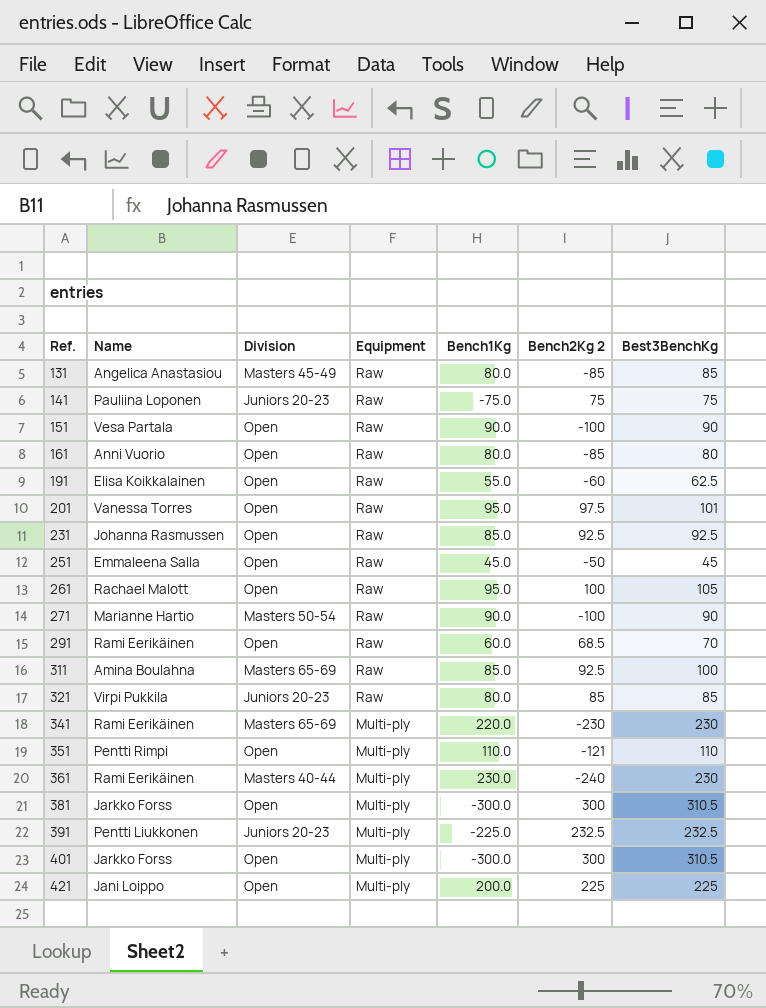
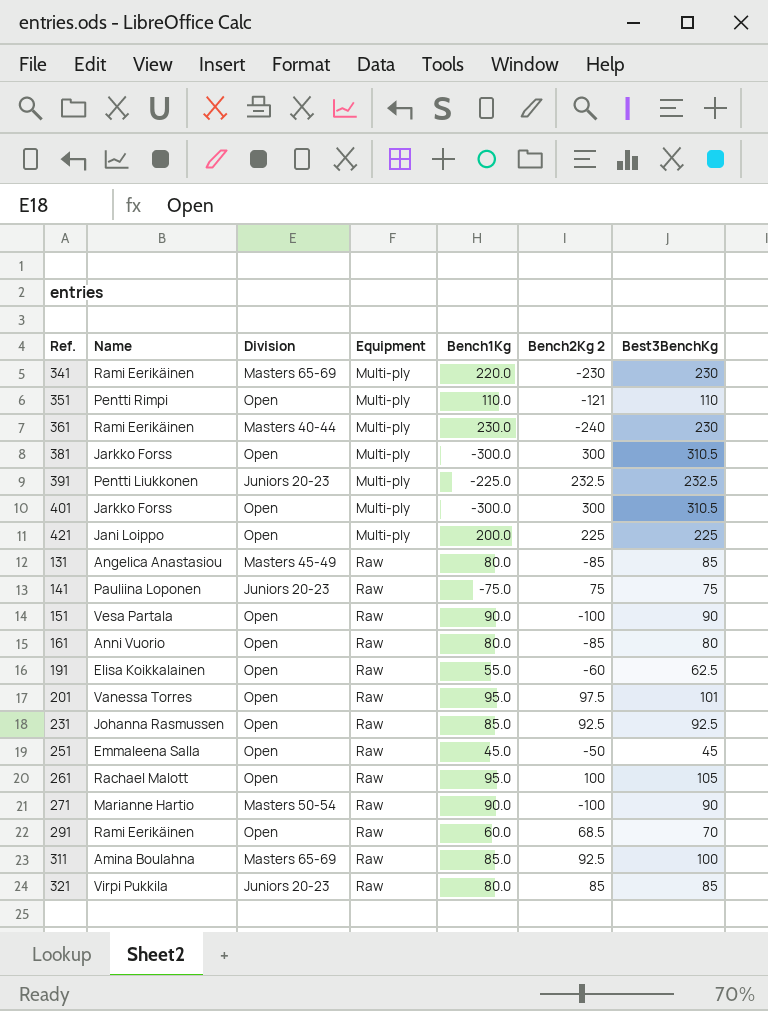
row order: Ref. ascending -> Equipment ascending

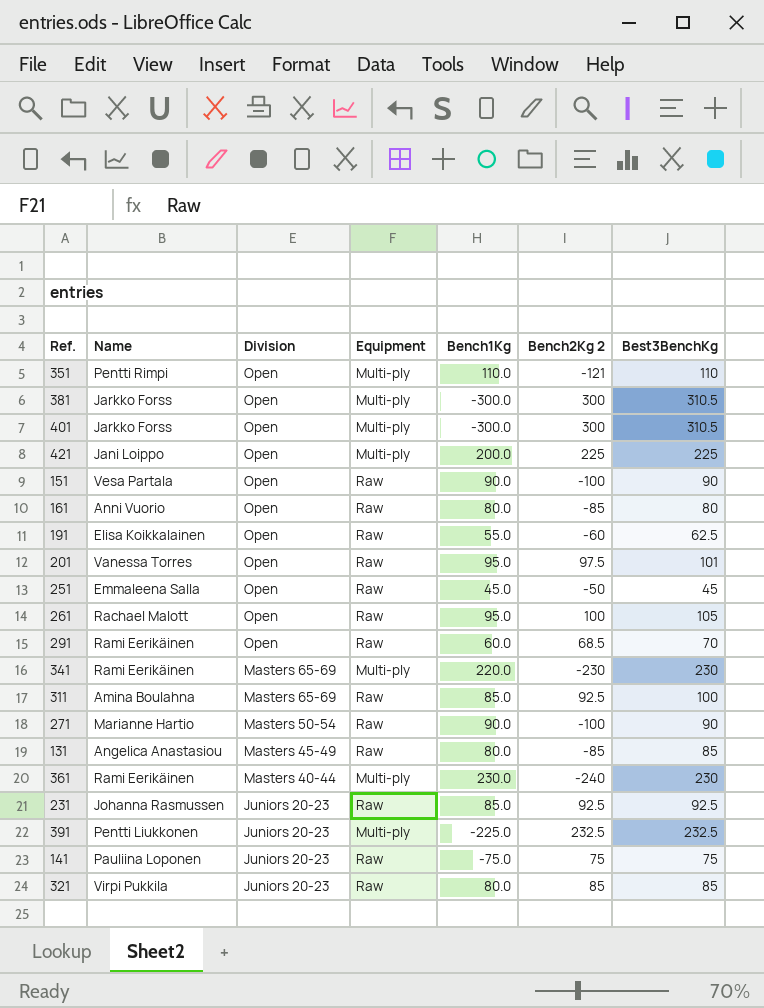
row order: Equipment ascending -> Division descending
231 | Division: Open -> Juniors 20-23

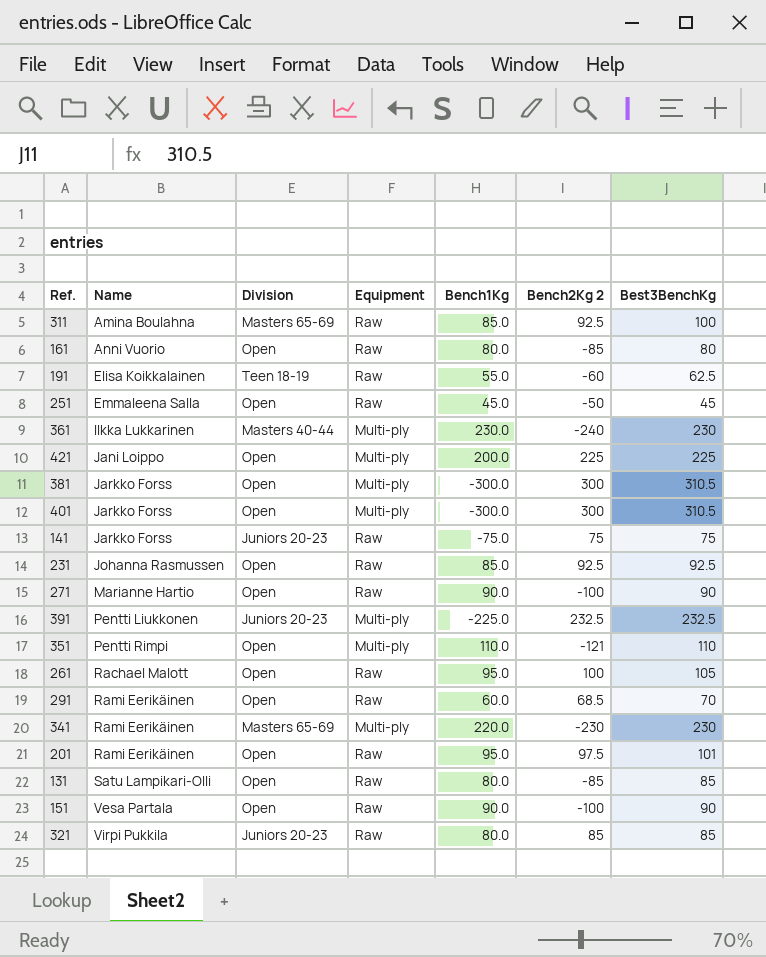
row order: Division descending -> Name ascending
191 | Division: Open -> Teen 18-19
361 | Name: Rami Eerikäinen -> Ilkka Lukkarinen
141 | Name: Pauliina Loponen -> Jarkko Forss
231 | Division: Juniors 20-23 -> Open
271 | Division: Masters 50-54 -> Open
201 | Name: Vanessa Torres -> Rami Eerikäinen
131 | Name: Angelica Anastasiou -> Satu Lampikari-Olli
131 | Division: Masters 45-49 -> Open

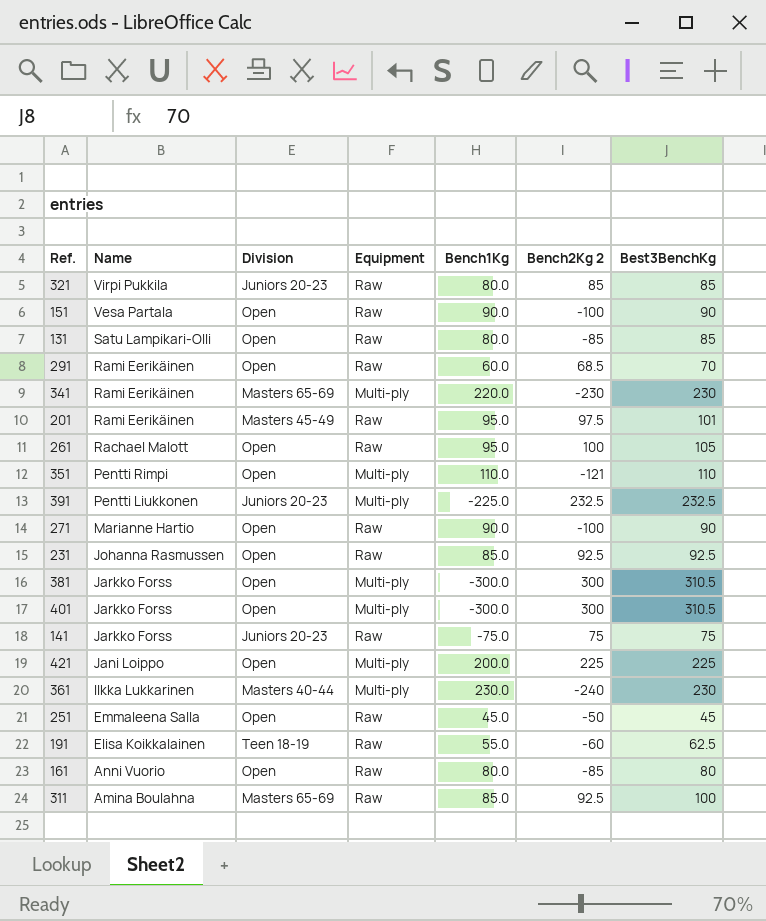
row order: Name ascending -> Name descending
201 | Division: Open -> Masters 45-49

